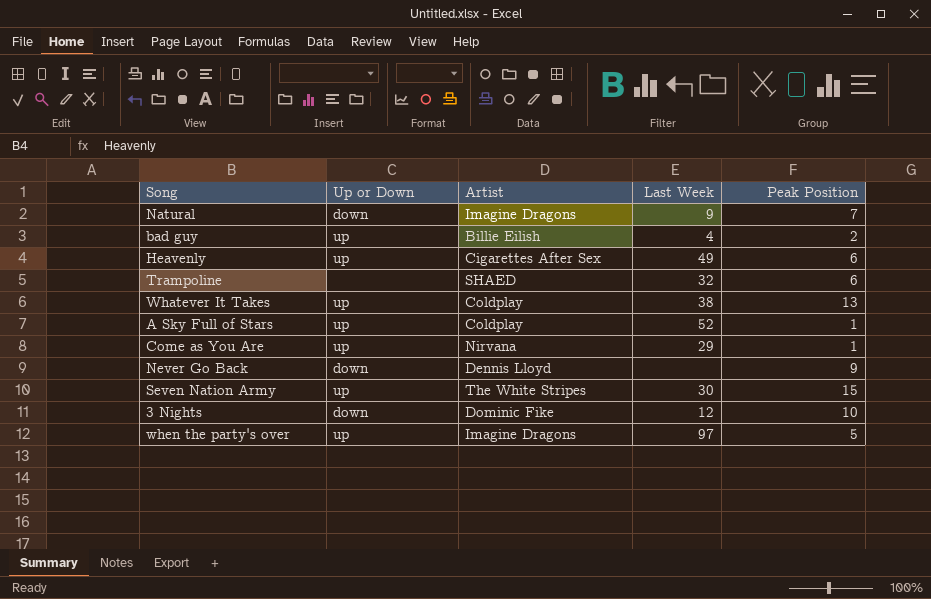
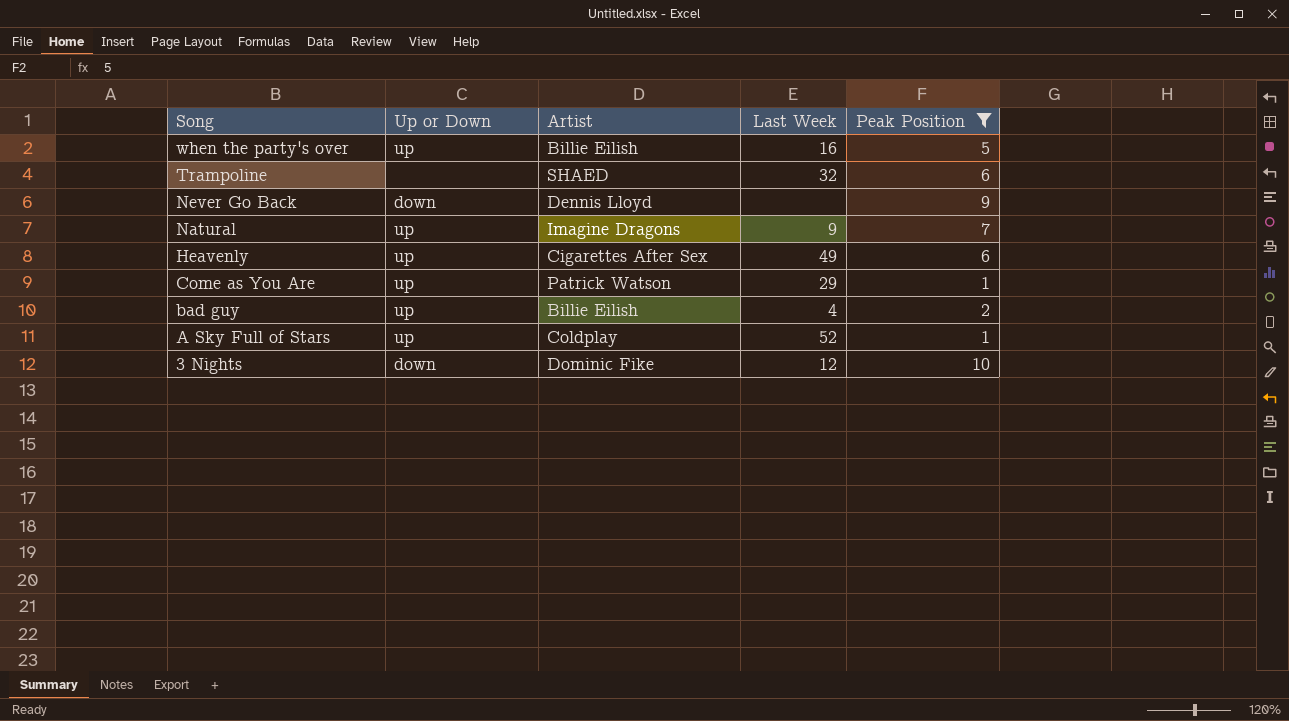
filter: none -> Peak Position <= 10
row order: none -> Song descending
when the party's over | Artist: Imagine Dragons -> Billie Eilish
when the party's over | Last Week: 97 -> 16
Natural | Up or Down: down -> up
Come as You Are | Artist: Nirvana -> Patrick Watson

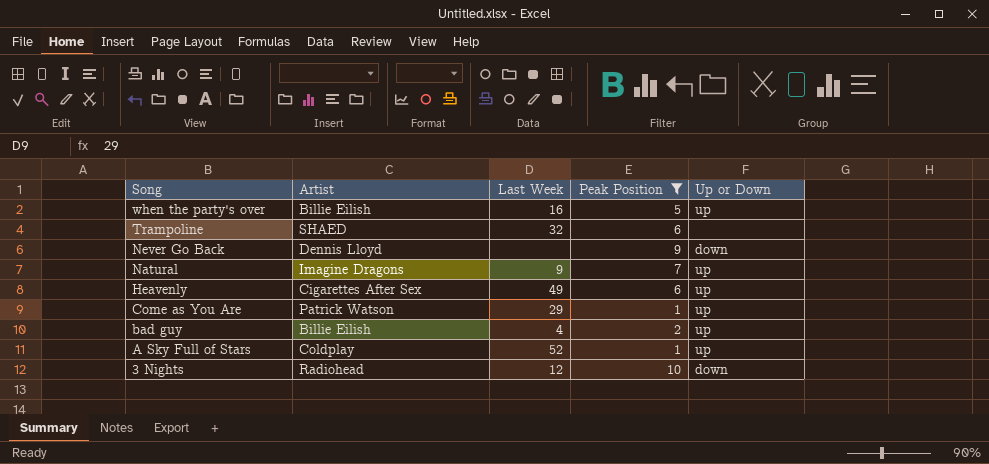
column Up or Down | position: 2 -> 5
3 Nights | Artist: Dominic Fike -> Radiohead

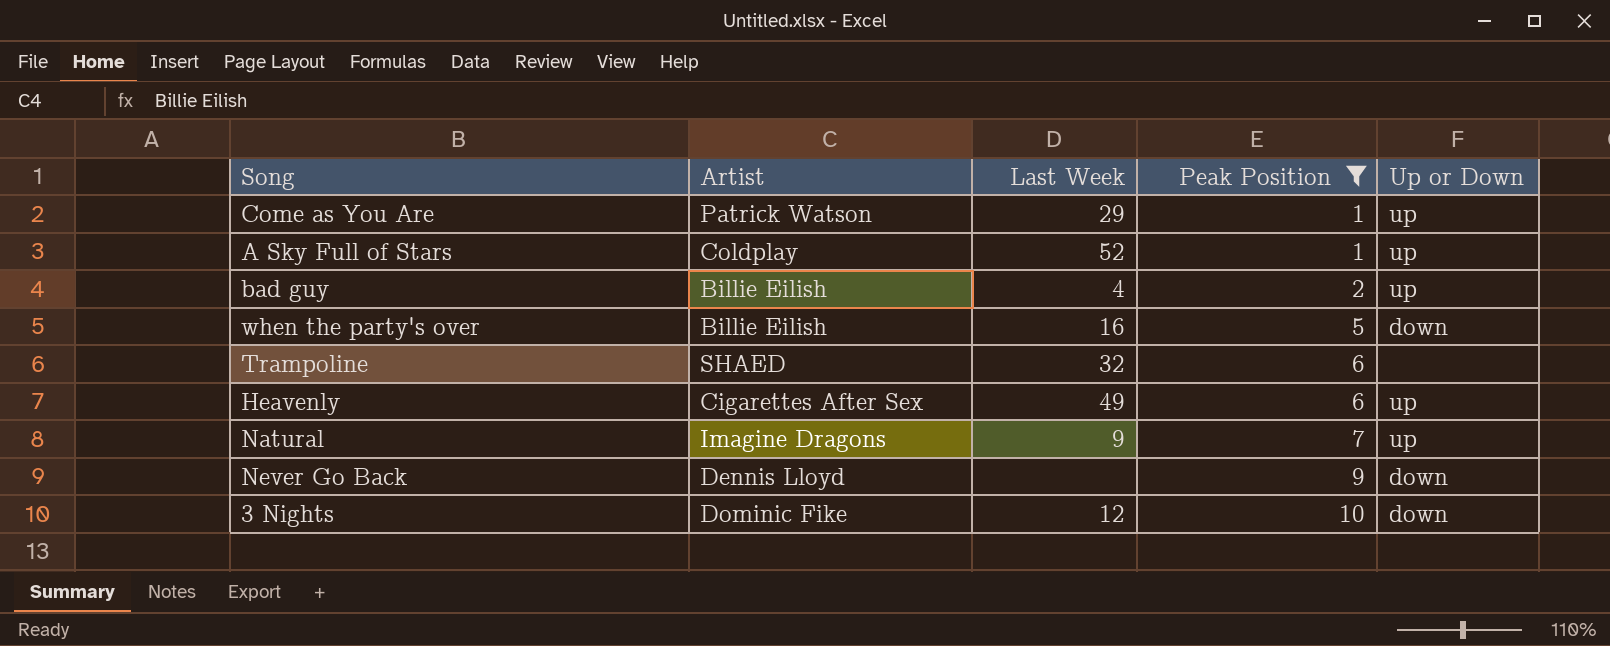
row order: Song descending -> Peak Position ascending
when the party's over | Up or Down: up -> down
3 Nights | Artist: Radiohead -> Dominic Fike

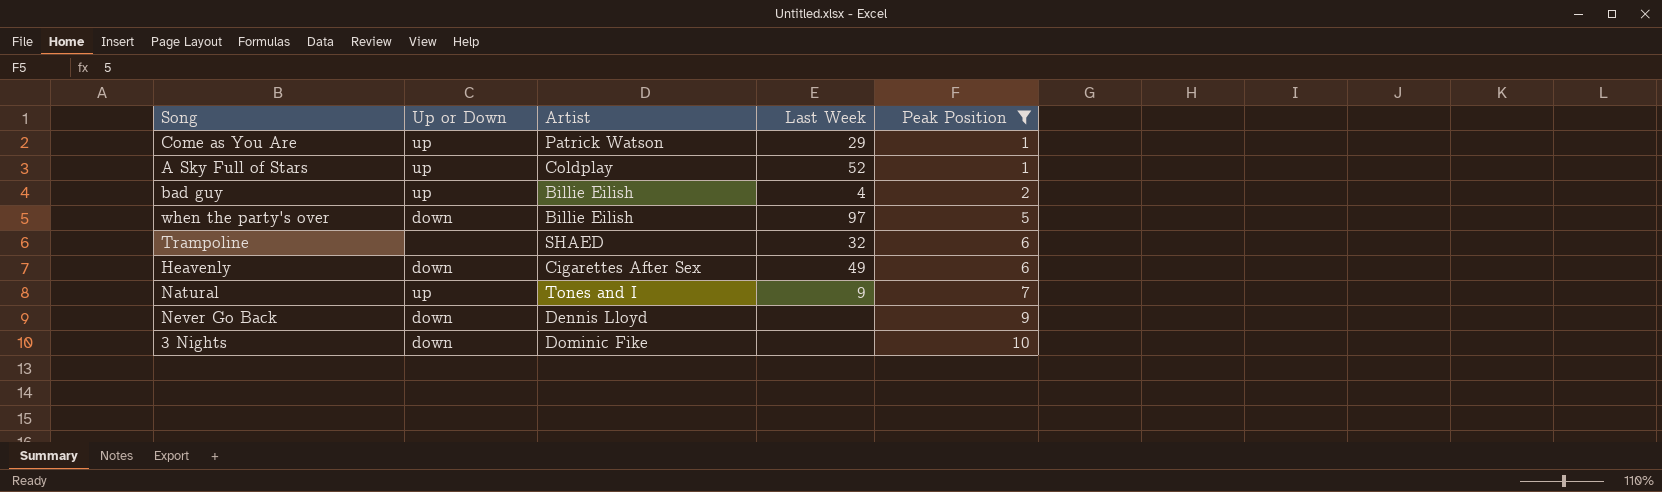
column Up or Down | position: 5 -> 2
when the party's over | Last Week: 16 -> 97
Heavenly | Up or Down: up -> down
Natural | Artist: Imagine Dragons -> Tones and I
3 Nights | Last Week: 12 -> none

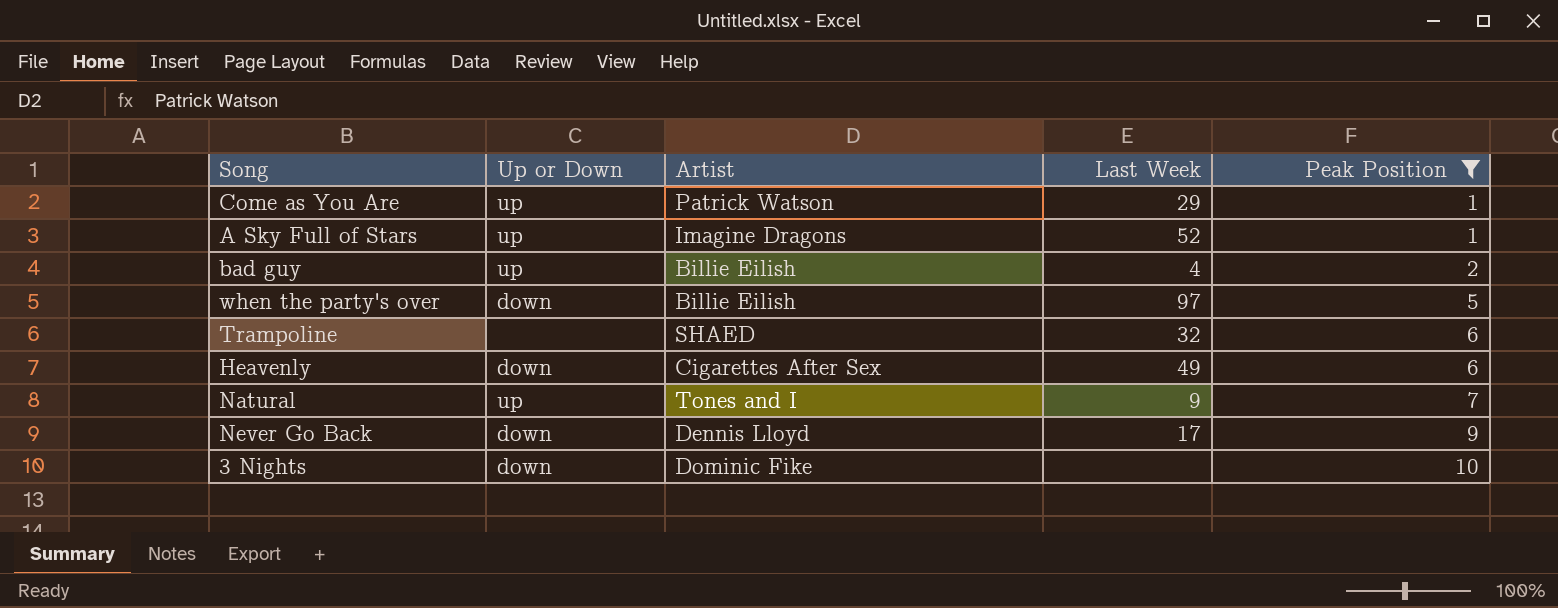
A Sky Full of Stars | Artist: Coldplay -> Imagine Dragons
Never Go Back | Last Week: none -> 17

